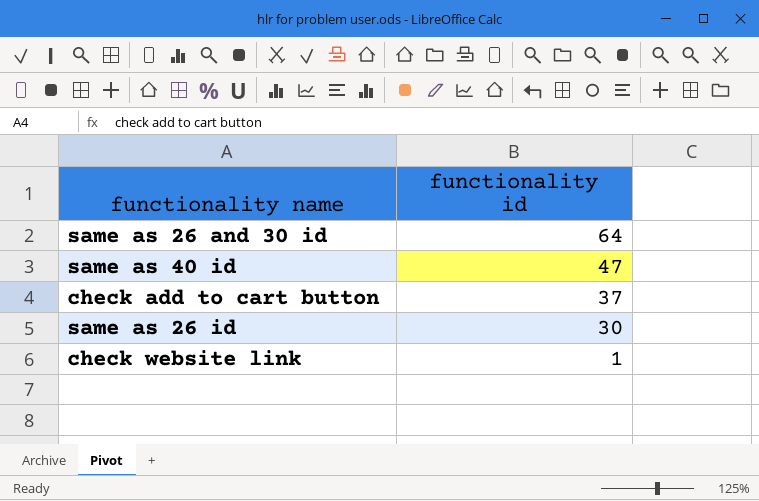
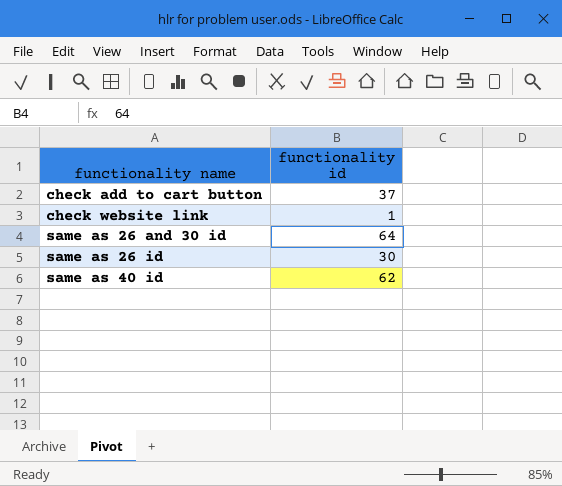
row order: functionality id descending -> functionality name ascending
same as 40 id | functionality id: 47 -> 62

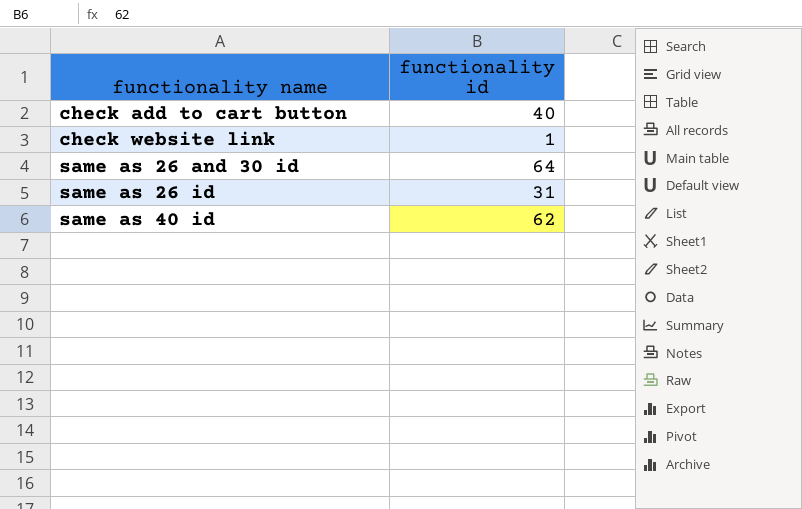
check add to cart button | functionality id: 37 -> 40
same as 26 id | functionality id: 30 -> 31

